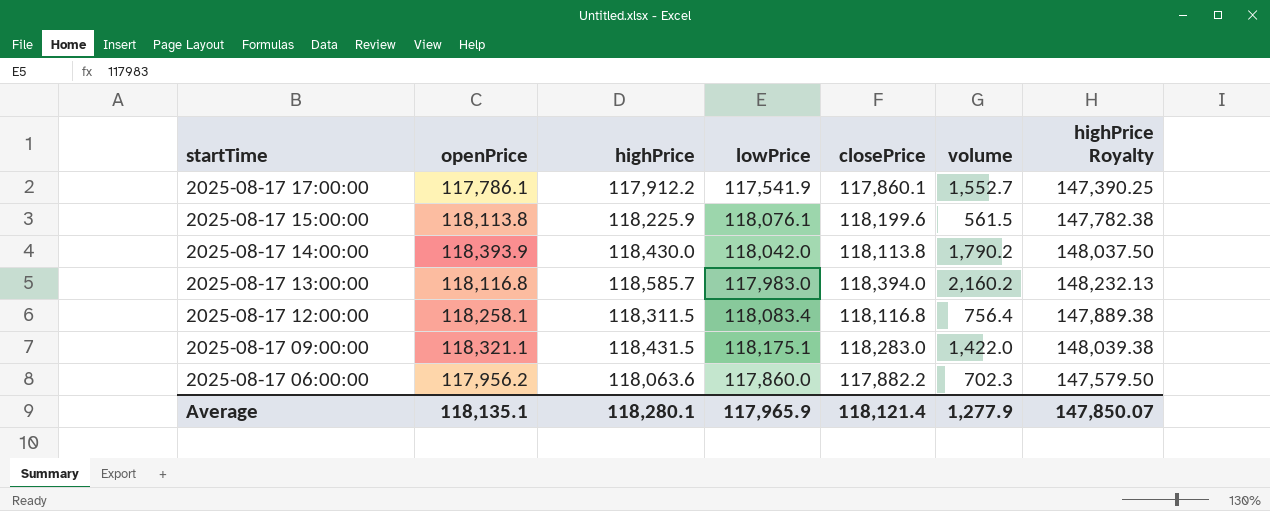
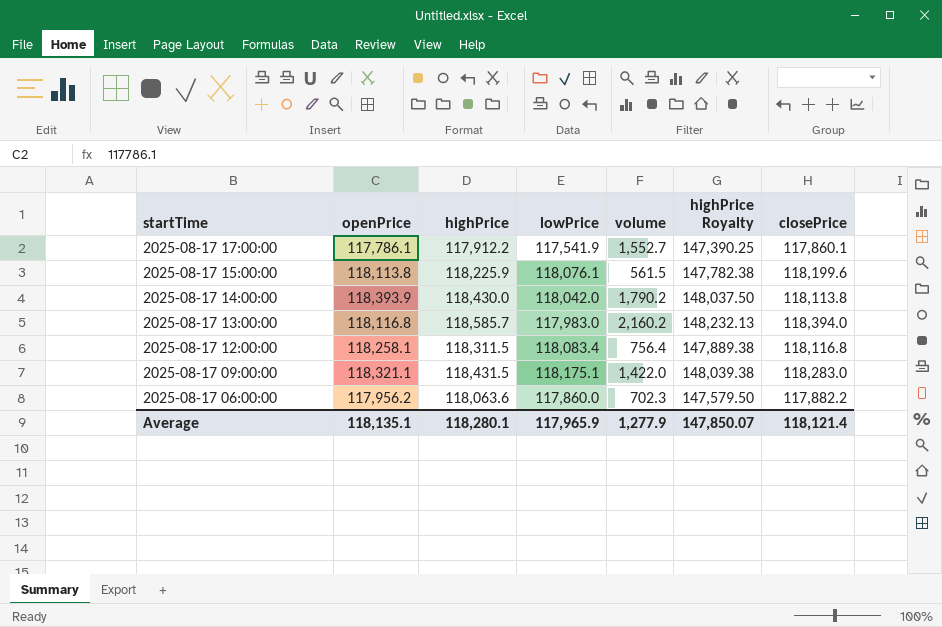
column closePrice | position: 5 -> 7

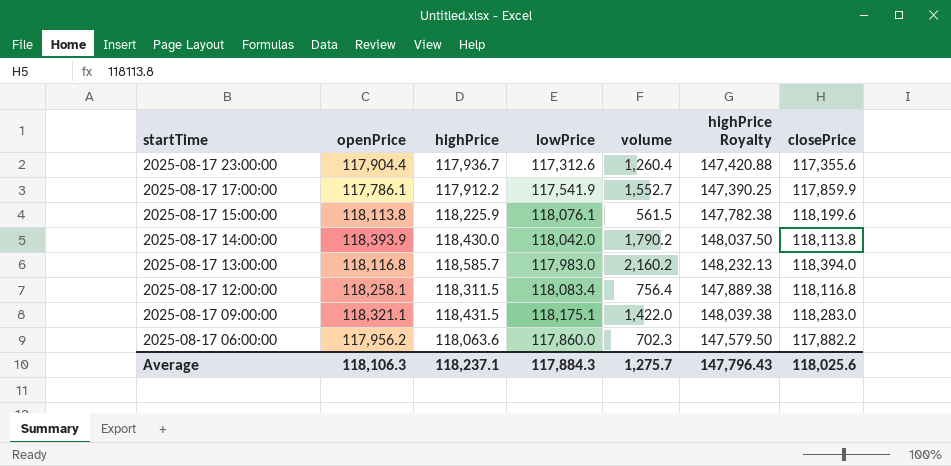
row 2025-08-17 23:00:00: none -> 117,904.4 | 117,936.7 | 117,312.6 | 1,260.4 | 147,420.88 | 117,355.6
2025-08-17 17:00:00 | closePrice: 117,860.1 -> 117,859.9
Average | openPrice: 118,135.1 -> 118,106.3
Average | highPrice: 118,280.1 -> 118,237.1
Average | lowPrice: 117,965.9 -> 117,884.3
Average | volume: 1,277.9 -> 1,275.7
Average | highPrice Royalty: 147,850.07 -> 147,796.43
Average | closePrice: 118,121.4 -> 118,025.6

